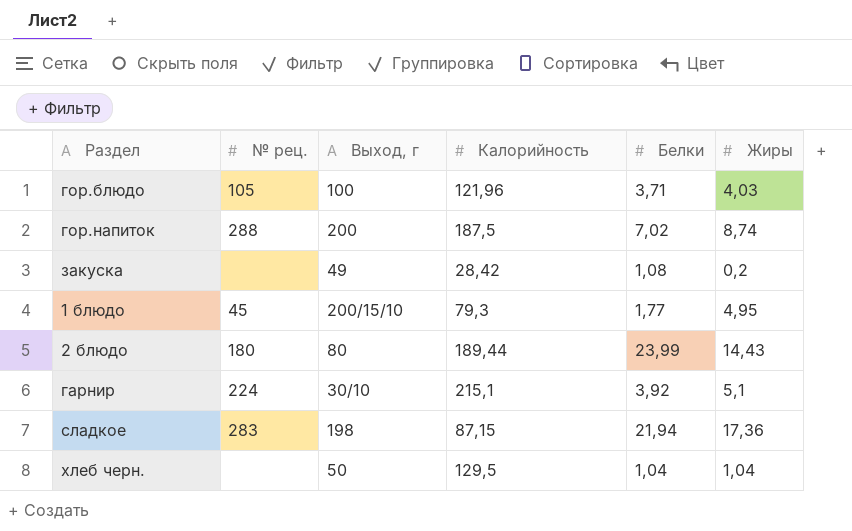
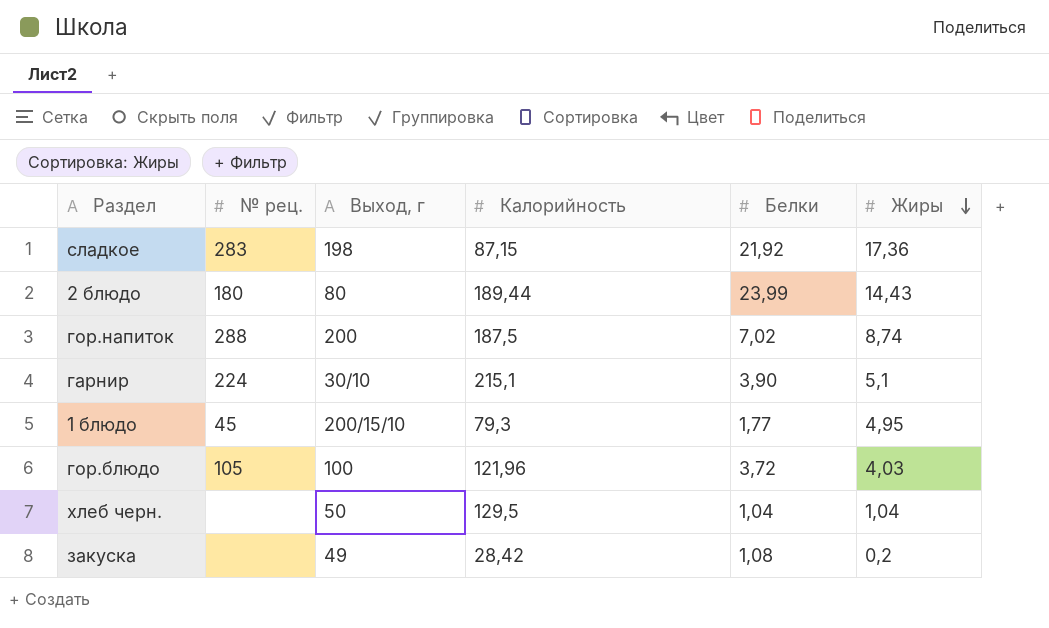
row order: none -> Жиры descending
сладкое | Белки: 21,94 -> 21,92
гарнир | Белки: 3,92 -> 3,90
гор.блюдо | Белки: 3,71 -> 3,72

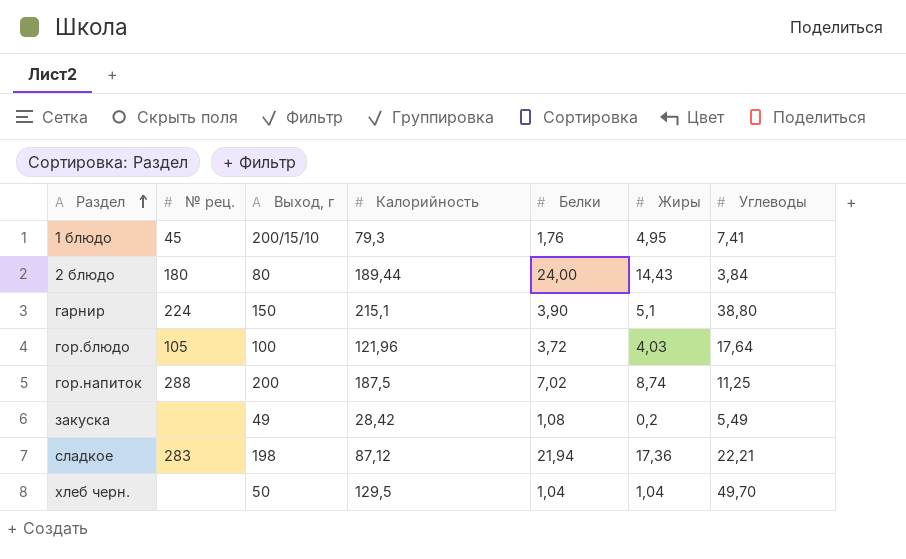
row order: Жиры descending -> Раздел ascending
column Углеводы | position: none -> 7
1 блюдо | Белки: 1,77 -> 1,76
2 блюдо | Белки: 23,99 -> 24,00
гарнир | Выход, г: 30/10 -> 150
сладкое | Калорийность: 87,15 -> 87,12
сладкое | Белки: 21,92 -> 21,94

